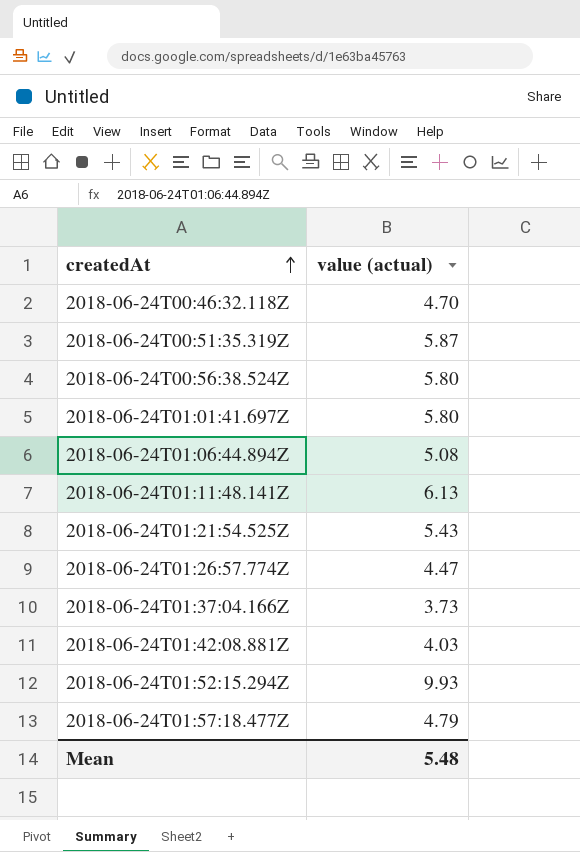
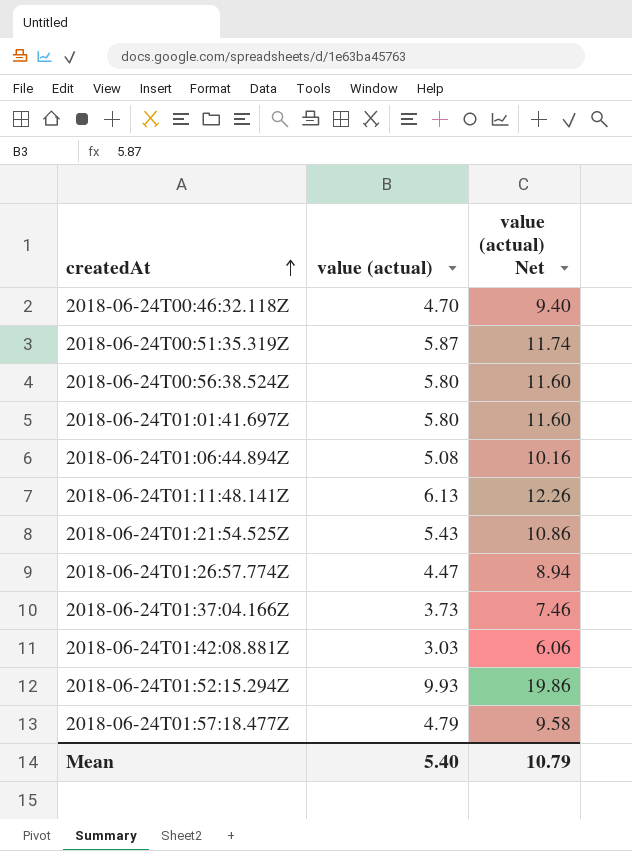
column value (actual) Net | formula: none -> [value (actual)] * 2
2018-06-24T01:42:08.881Z | value (actual): 4.03 -> 3.03
Mean | value (actual): 5.48 -> 5.40

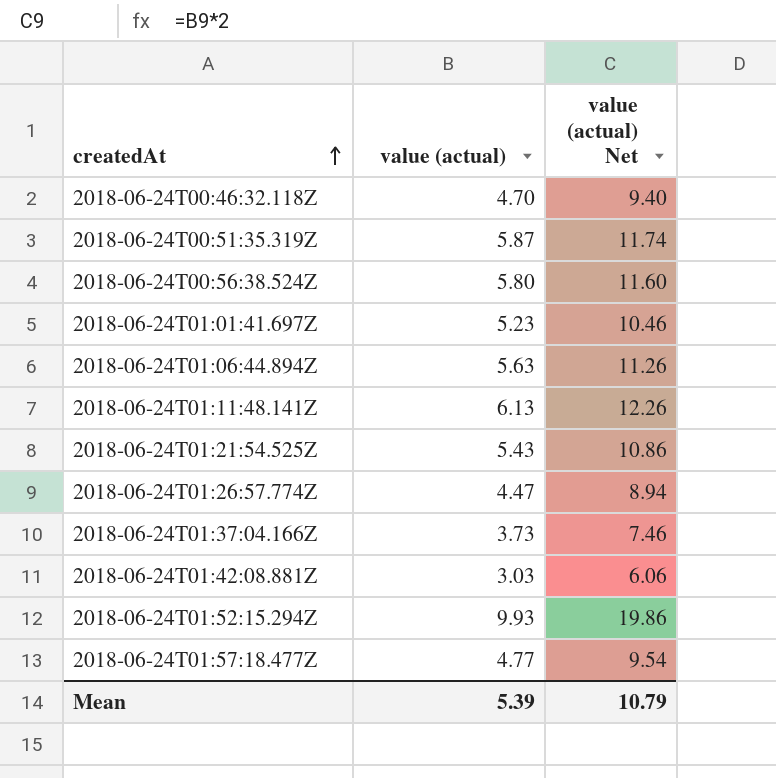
2018-06-24T01:01:41.697Z | value (actual): 5.80 -> 5.23
2018-06-24T01:01:41.697Z | value (actual) Net: 11.60 -> 10.46
2018-06-24T01:06:44.894Z | value (actual): 5.08 -> 5.63
2018-06-24T01:06:44.894Z | value (actual) Net: 10.16 -> 11.26
2018-06-24T01:57:18.477Z | value (actual): 4.79 -> 4.77
2018-06-24T01:57:18.477Z | value (actual) Net: 9.58 -> 9.54
Mean | value (actual): 5.40 -> 5.39

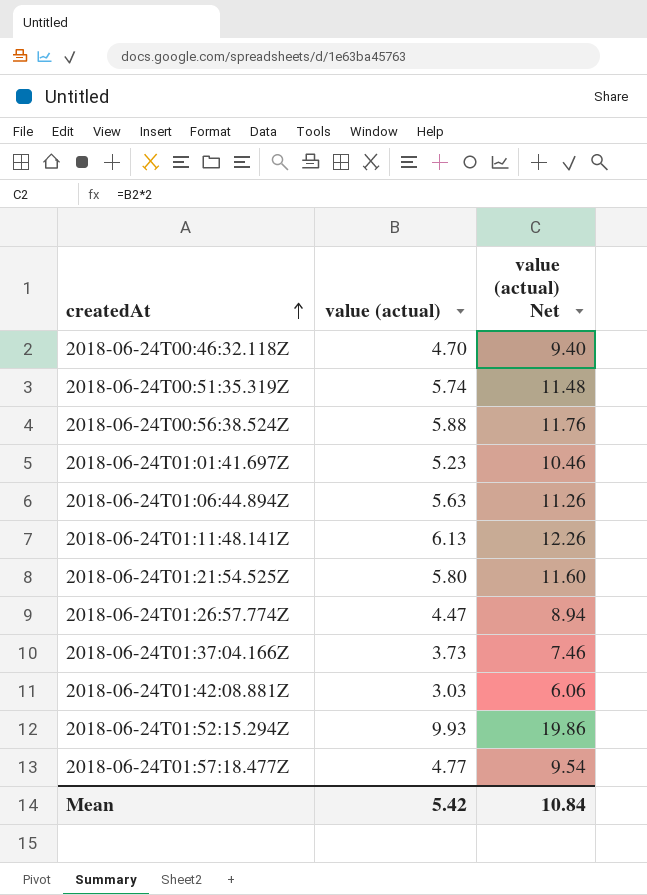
2018-06-24T00:51:35.319Z | value (actual): 5.87 -> 5.74
2018-06-24T00:51:35.319Z | value (actual) Net: 11.74 -> 11.48
2018-06-24T00:56:38.524Z | value (actual): 5.80 -> 5.88
2018-06-24T00:56:38.524Z | value (actual) Net: 11.60 -> 11.76
2018-06-24T01:21:54.525Z | value (actual): 5.43 -> 5.80
2018-06-24T01:21:54.525Z | value (actual) Net: 10.86 -> 11.60
Mean | value (actual): 5.39 -> 5.42
Mean | value (actual) Net: 10.79 -> 10.84

